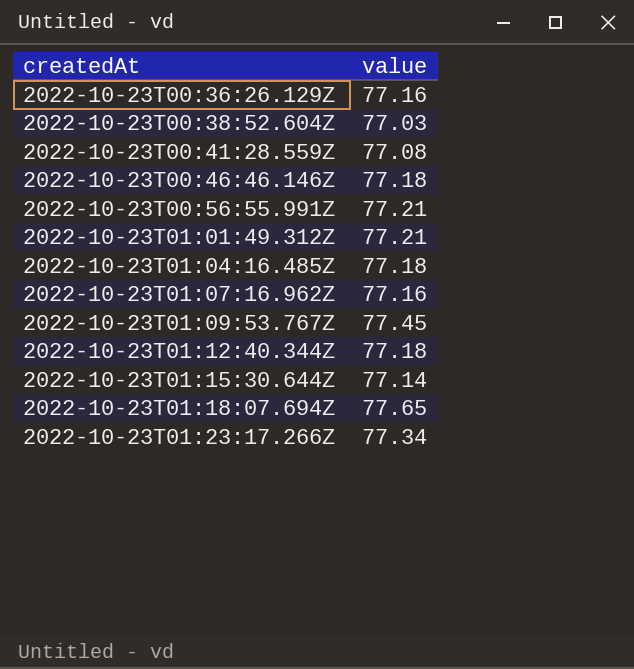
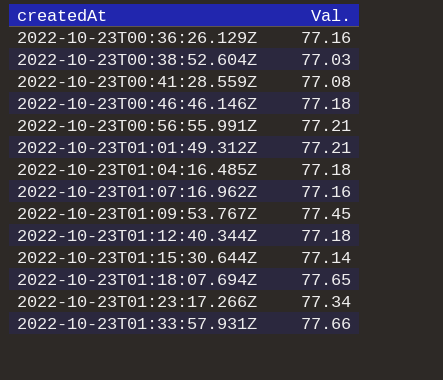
column name: value -> Val.
row 2022-10-23T01:33:57.931Z: none -> 77.66

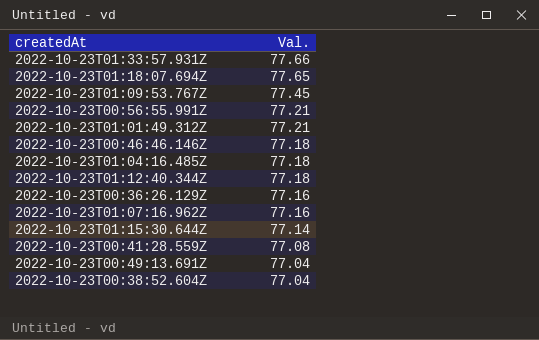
row order: createdAt ascending -> Val. descending
row 2022-10-23T01:23:17.266Z: 77.34 -> none
row 2022-10-23T00:49:13.691Z: none -> 77.04
2022-10-23T00:38:52.604Z | Val.: 77.03 -> 77.04

